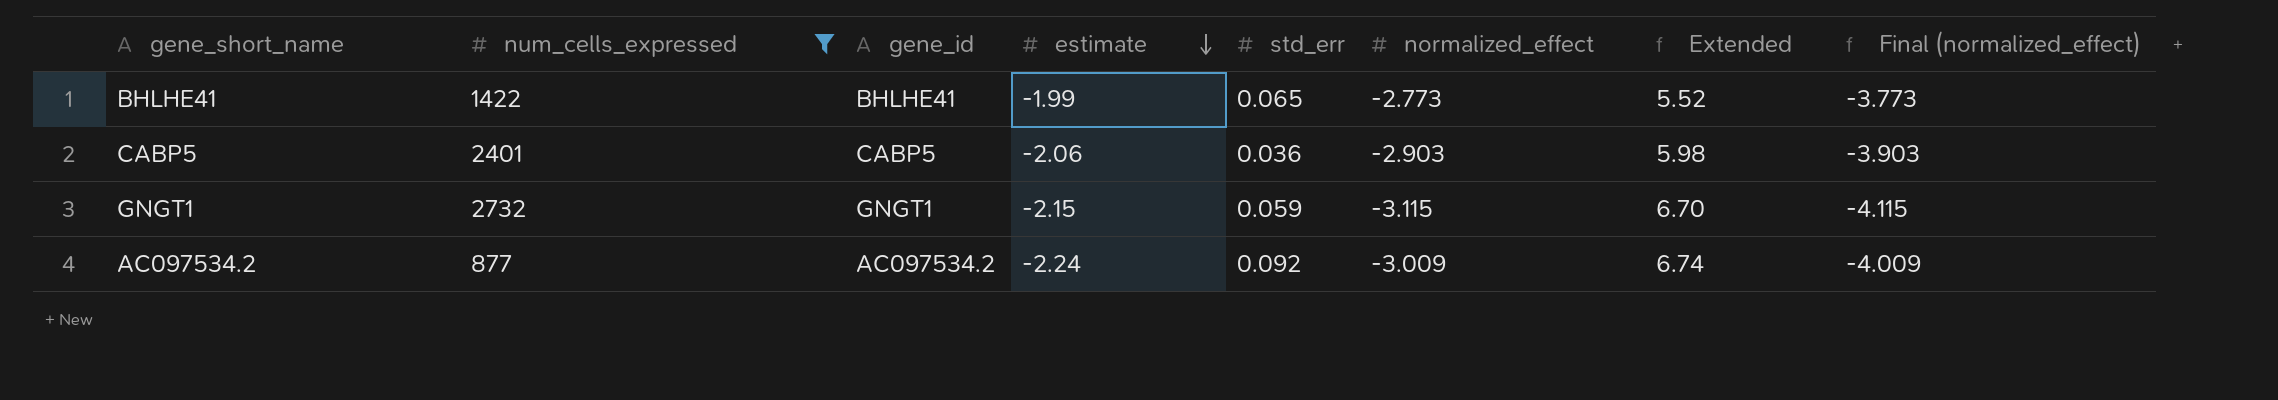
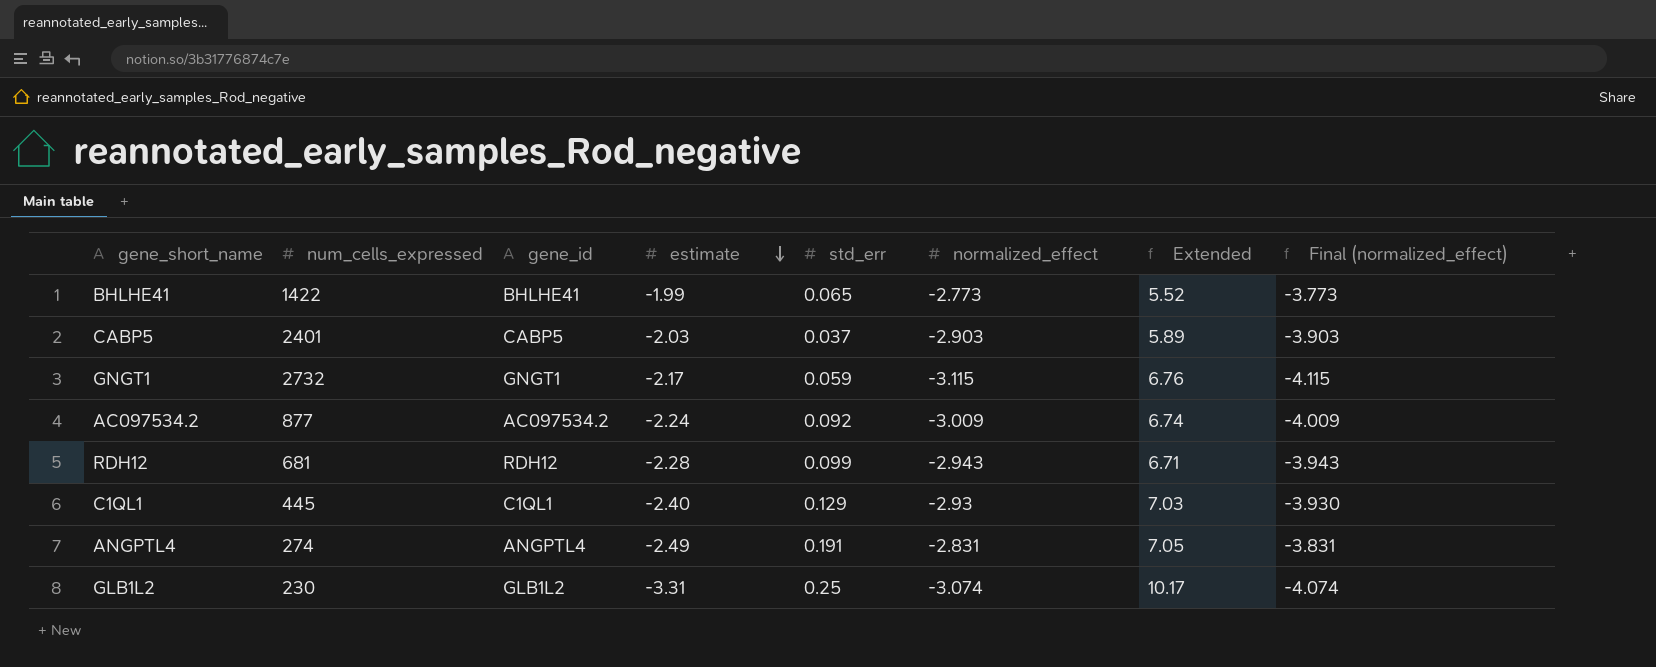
filter: num_cells_expressed >= 877 -> none
CABP5 | estimate: -2.06 -> -2.03
CABP5 | std_err: 0.036 -> 0.037
CABP5 | Extended: 5.98 -> 5.89
GNGT1 | estimate: -2.15 -> -2.17
GNGT1 | Extended: 6.70 -> 6.76

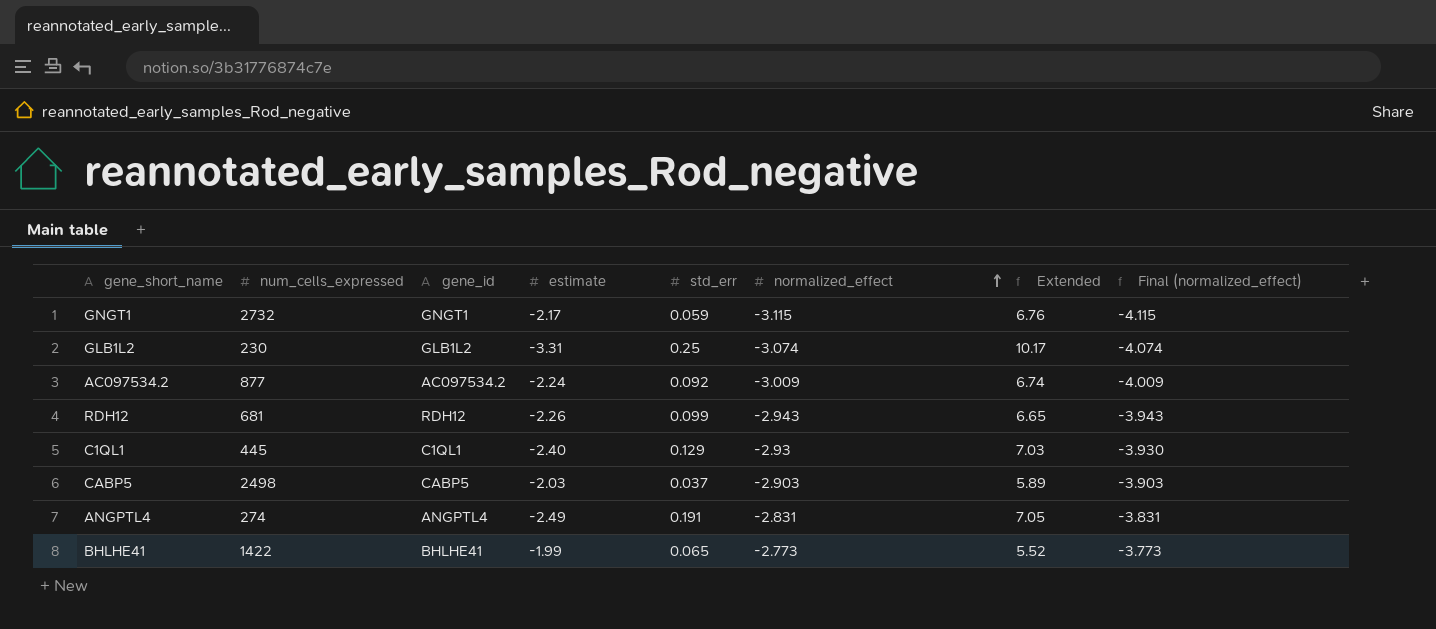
row order: estimate descending -> normalized_effect ascending
RDH12 | estimate: -2.28 -> -2.26
RDH12 | Extended: 6.71 -> 6.65
CABP5 | num_cells_expressed: 2401 -> 2498

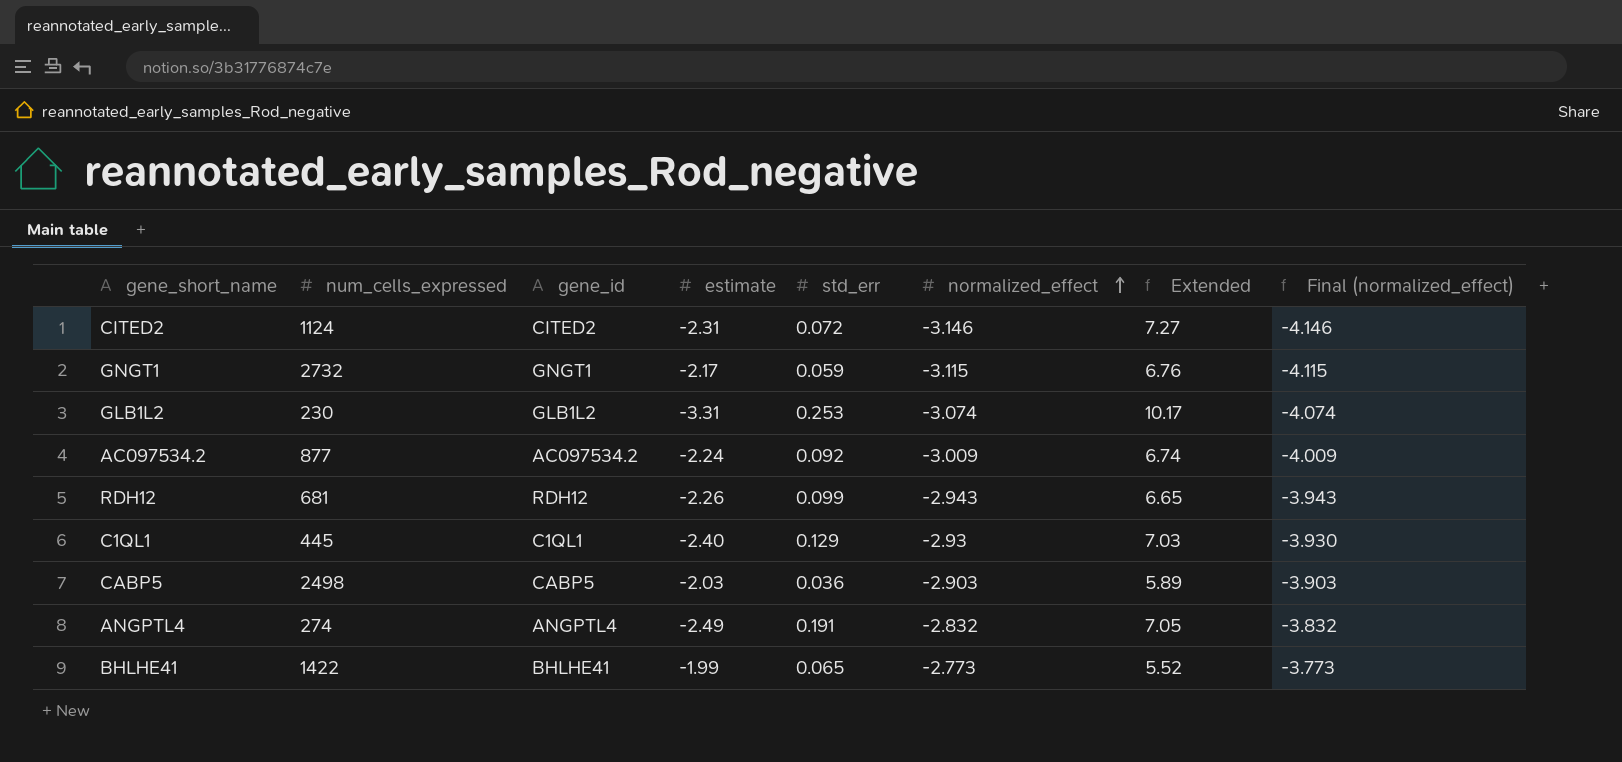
row CITED2: none -> 1124 | CITED2 | -2.31 | 0.072 | -3.146 | 7.27 | -4.146
GLB1L2 | std_err: 0.25 -> 0.253
CABP5 | std_err: 0.037 -> 0.036
ANGPTL4 | normalized_effect: -2.831 -> -2.832
ANGPTL4 | Final (normalized_effect): -3.831 -> -3.832

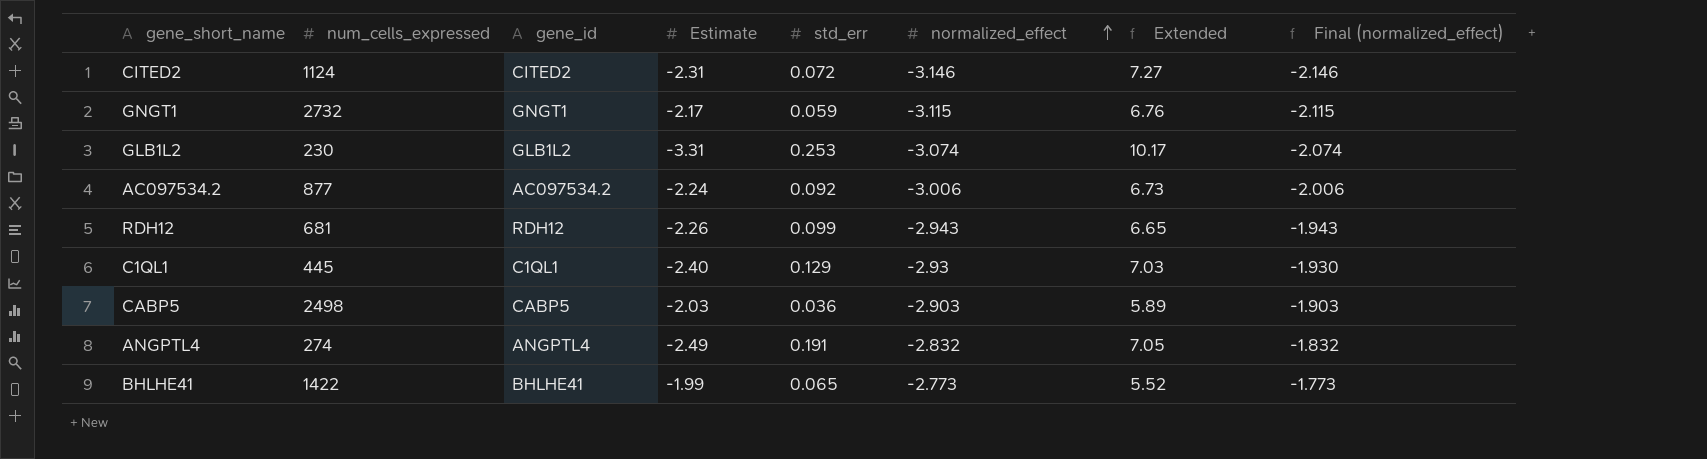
column name: estimate -> Estimate
column Final (normalized_effect) | formula: [normalized_effect] - 1 -> [normalized_effect] + 1
AC097534.2 | normalized_effect: -3.009 -> -3.006
AC097534.2 | Extended: 6.74 -> 6.73

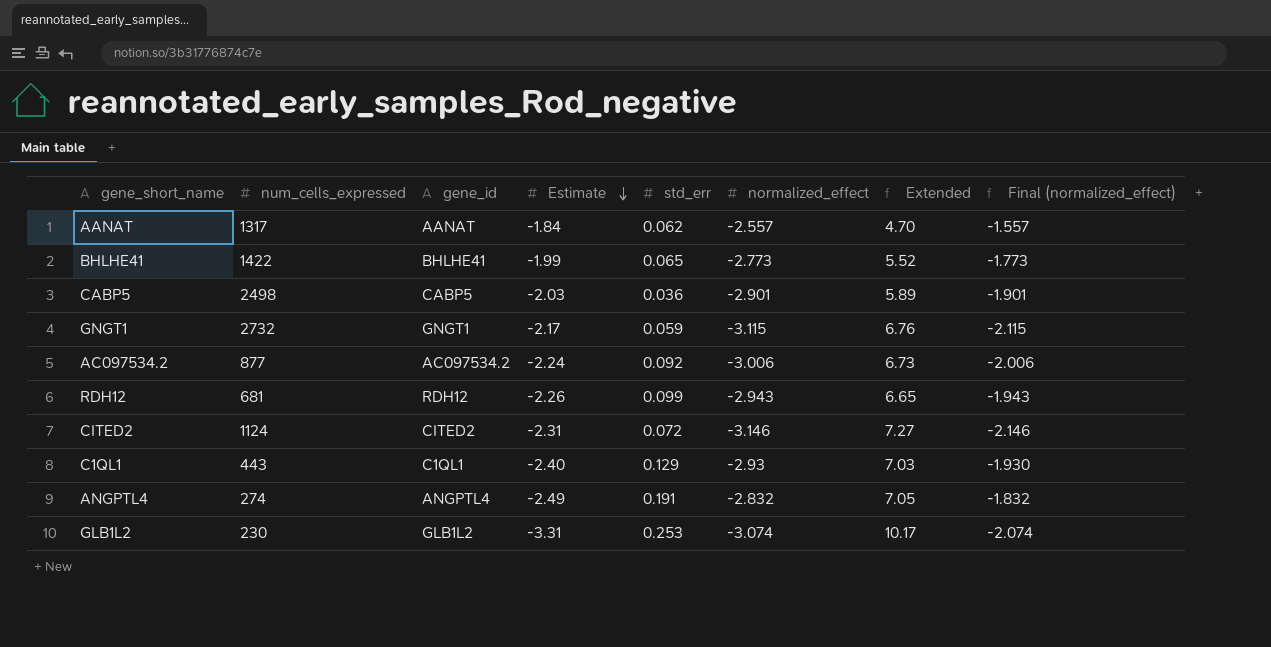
row order: normalized_effect ascending -> Estimate descending
row AANAT: none -> 1317 | AANAT | -1.84 | 0.062 | -2.557 | 4.70 | -1.557
CABP5 | normalized_effect: -2.903 -> -2.901
CABP5 | Final (normalized_effect): -1.903 -> -1.901
C1QL1 | num_cells_expressed: 445 -> 443

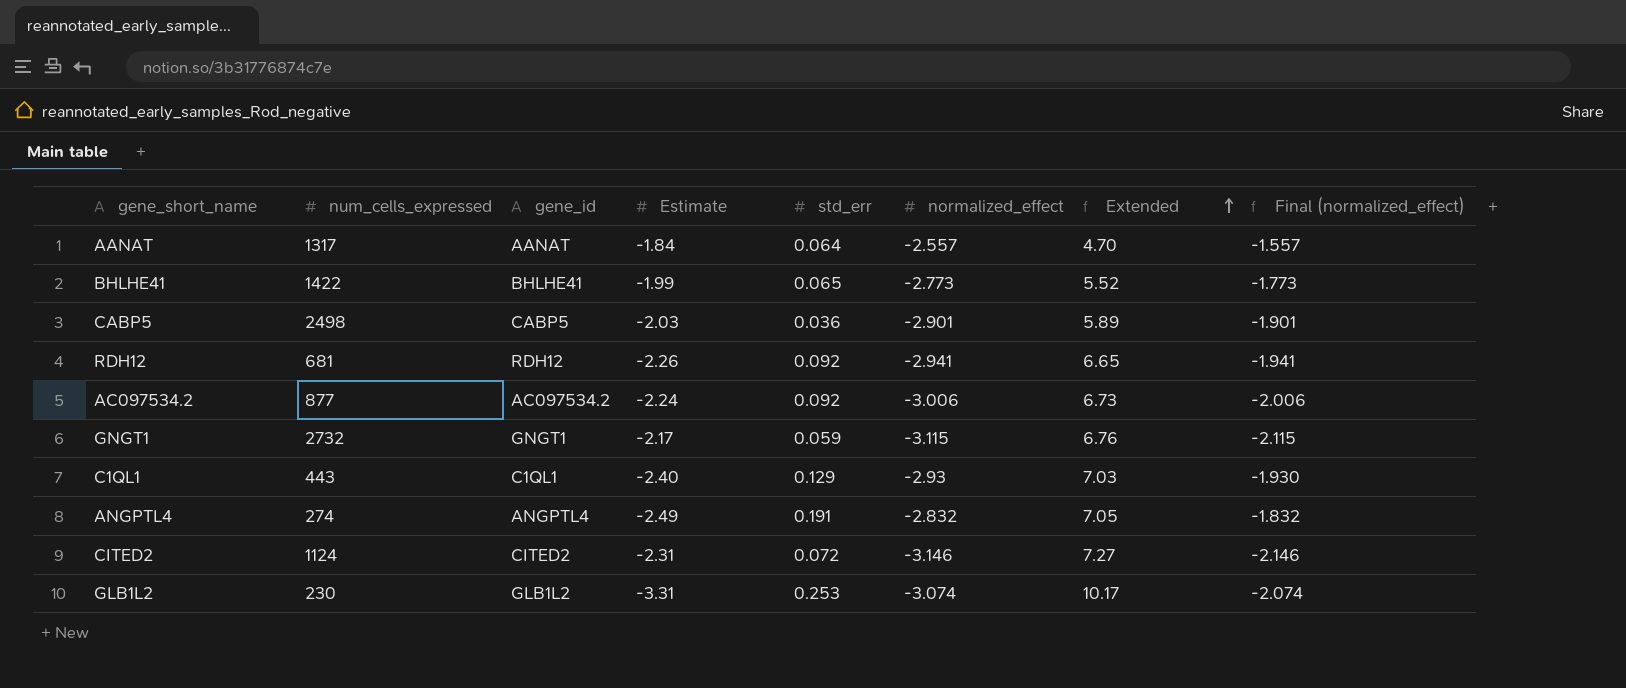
row order: Estimate descending -> Extended ascending
AANAT | std_err: 0.062 -> 0.064
RDH12 | std_err: 0.099 -> 0.092
RDH12 | normalized_effect: -2.943 -> -2.941
RDH12 | Final (normalized_effect): -1.943 -> -1.941

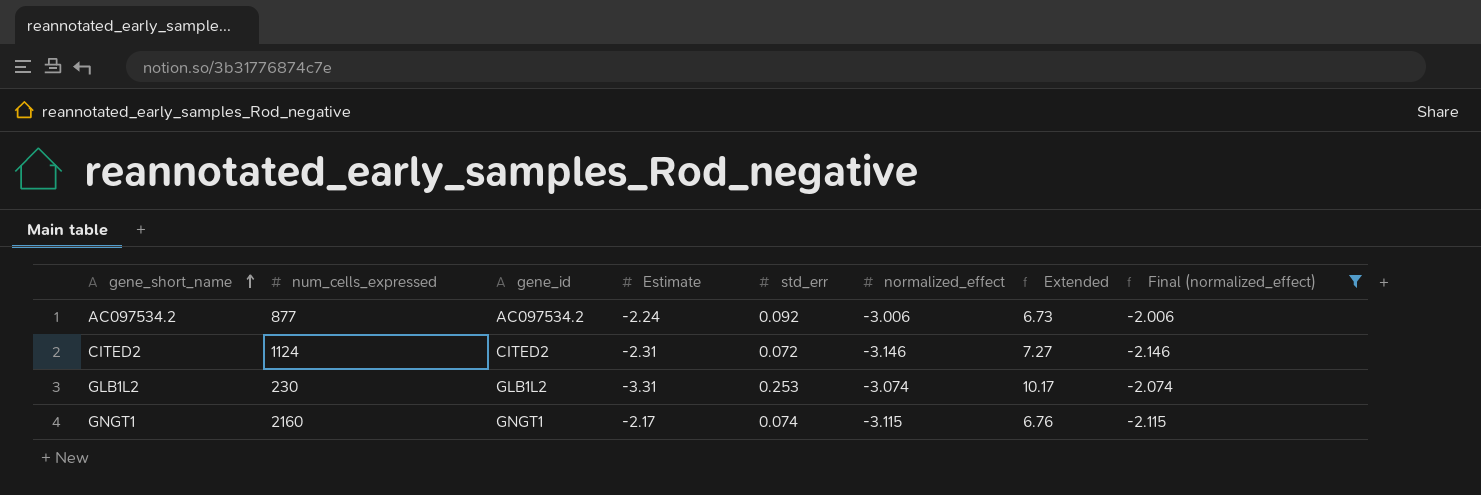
filter: none -> Final (normalized_effect) <= -2.006
row order: Extended ascending -> gene_short_name ascending
GNGT1 | num_cells_expressed: 2732 -> 2160
GNGT1 | std_err: 0.059 -> 0.074

